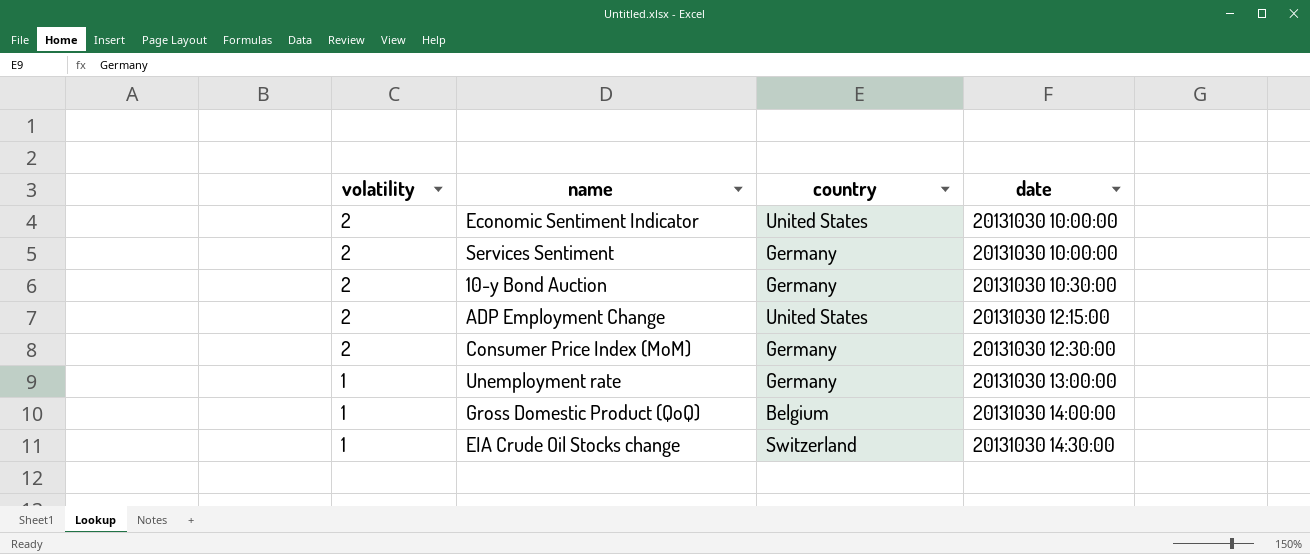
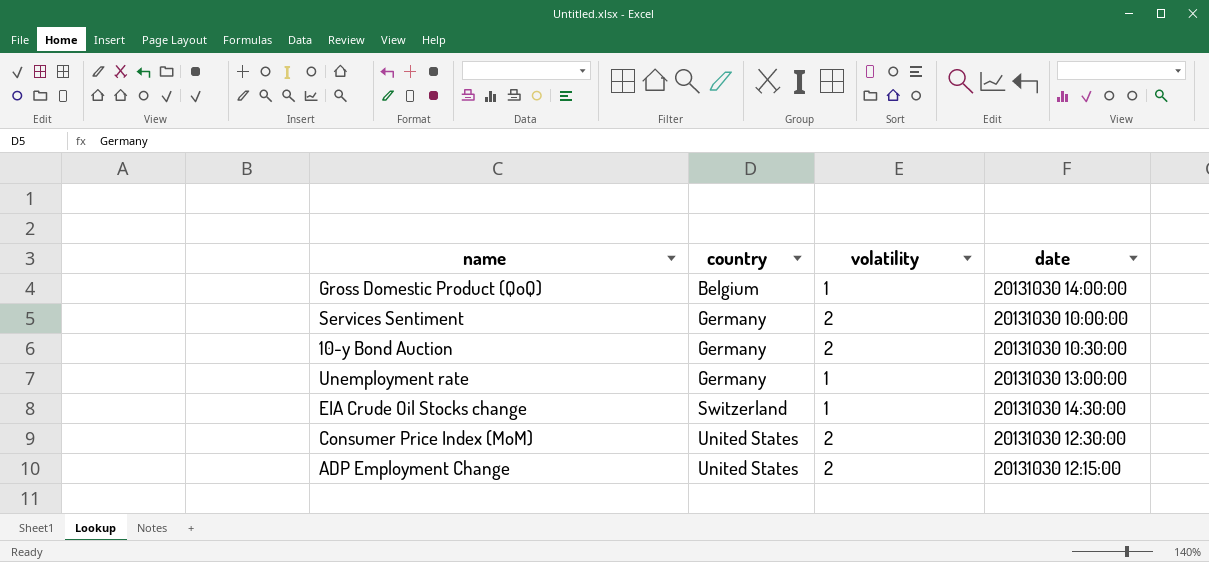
row order: volatility descending -> country ascending
column volatility | position: 1 -> 3
row Economic Sentiment Indicator: 2 | United States | 20131030 10:00:00 -> none
Consumer Price Index (MoM) | country: Germany -> United States

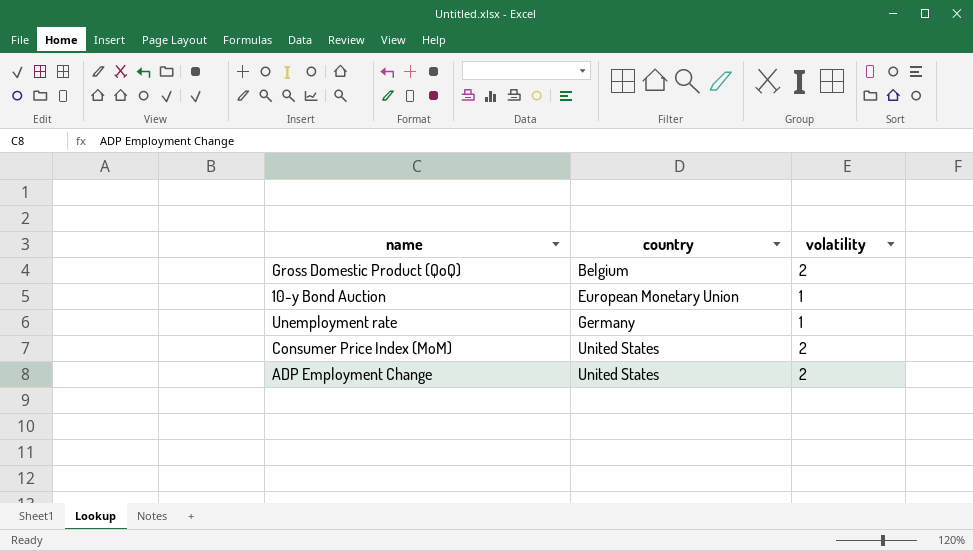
column date | position: 4 -> none
row Services Sentiment: Germany | 2 | 20131030 10:00:00 -> none
row EIA Crude Oil Stocks change: Switzerland | 1 | 20131030 14:30:00 -> none
Gross Domestic Product (QoQ) | volatility: 1 -> 2
10-y Bond Auction | country: Germany -> European Monetary Union
10-y Bond Auction | volatility: 2 -> 1

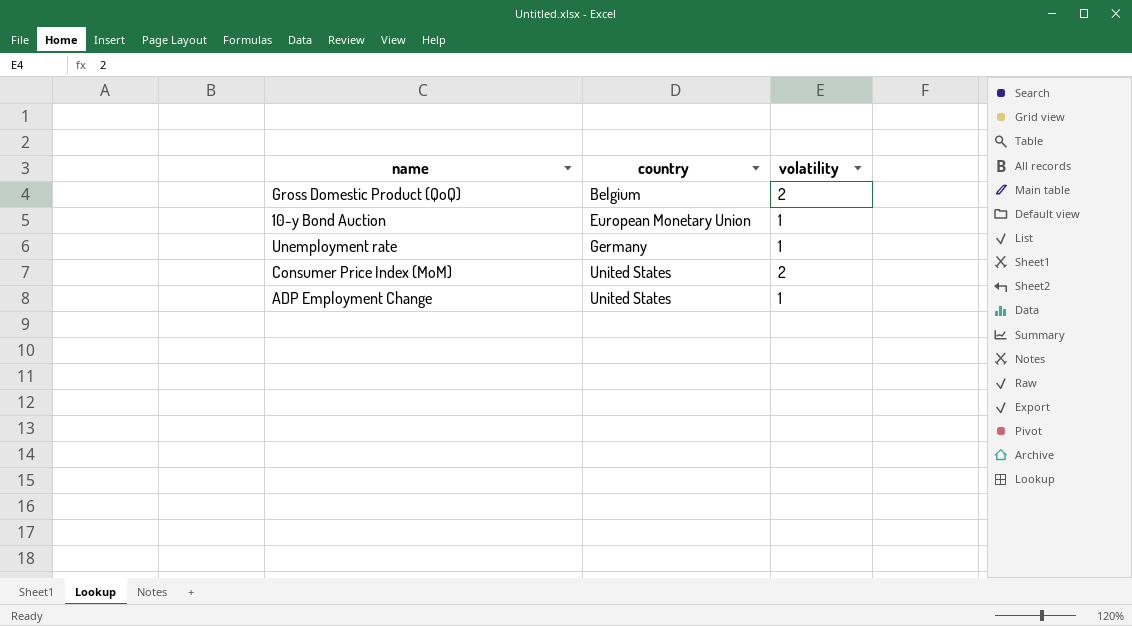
ADP Employment Change | volatility: 2 -> 1

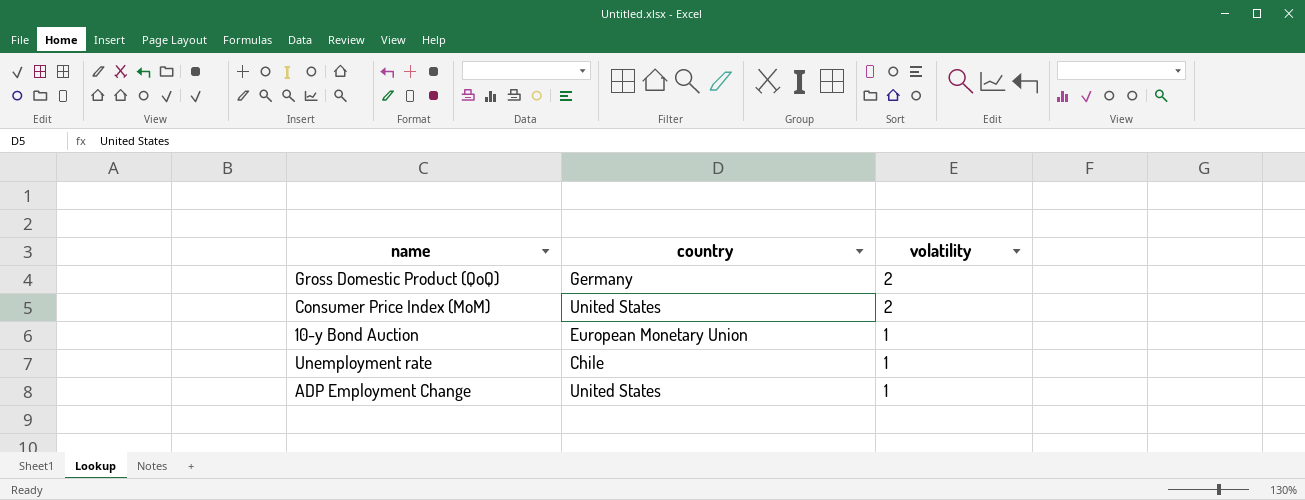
row order: country ascending -> volatility descending
Gross Domestic Product (QoQ) | country: Belgium -> Germany
Unemployment rate | country: Germany -> Chile

